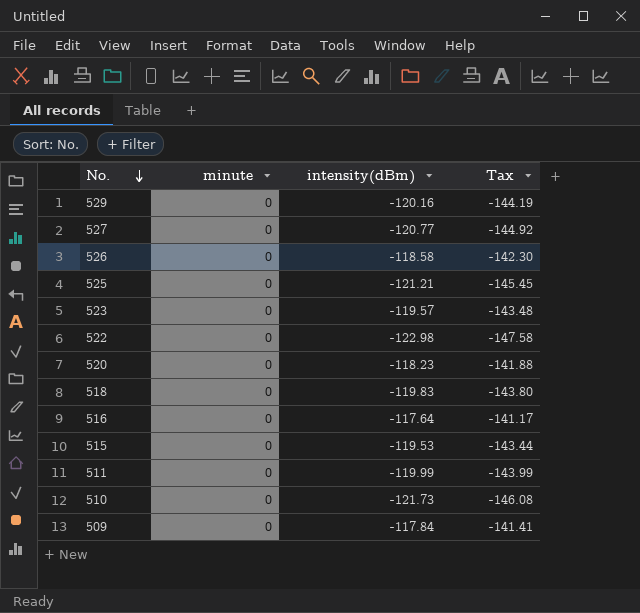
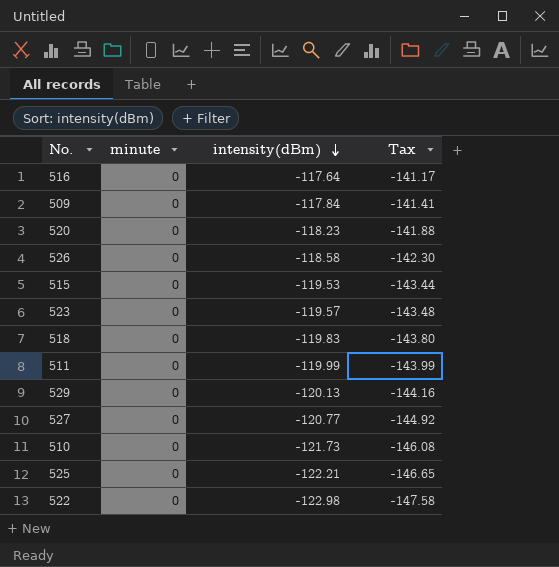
row order: No. descending -> intensity(dBm) descending
529 | intensity(dBm): -120.16 -> -120.13
529 | Tax: -144.19 -> -144.16
525 | intensity(dBm): -121.21 -> -122.21
525 | Tax: -145.45 -> -146.65

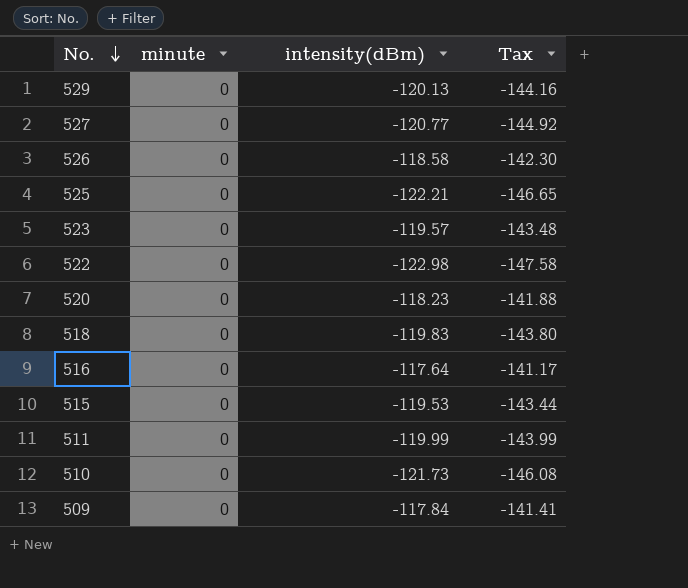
row order: intensity(dBm) descending -> No. descending

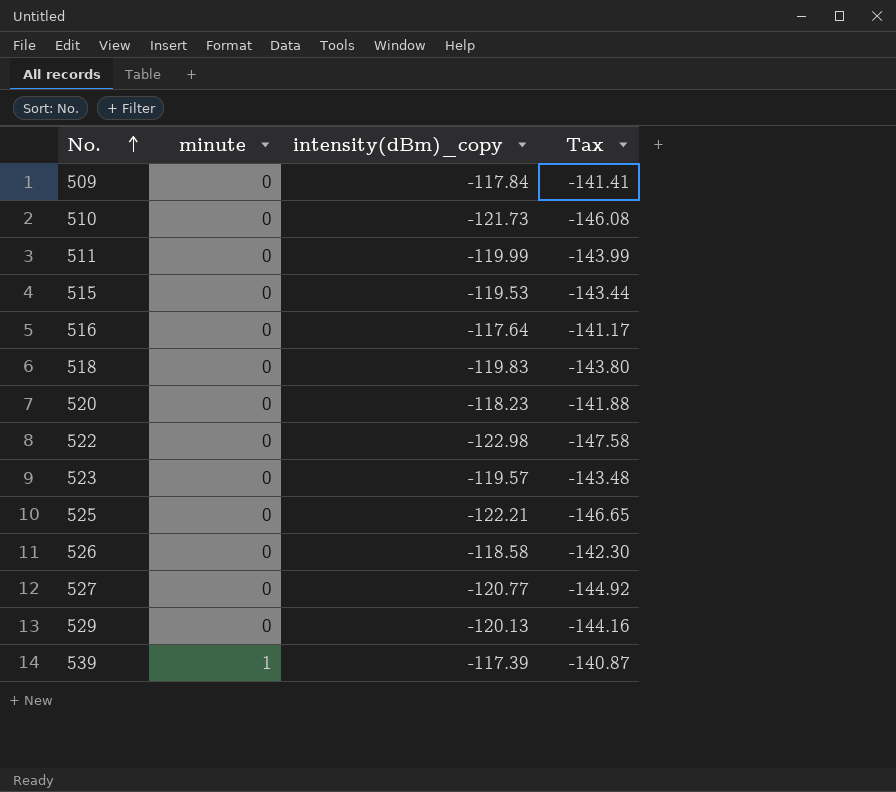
row order: No. descending -> No. ascending
column name: intensity(dBm) -> intensity(dBm)_copy
row 539: none -> 1 | -117.39 | -140.87

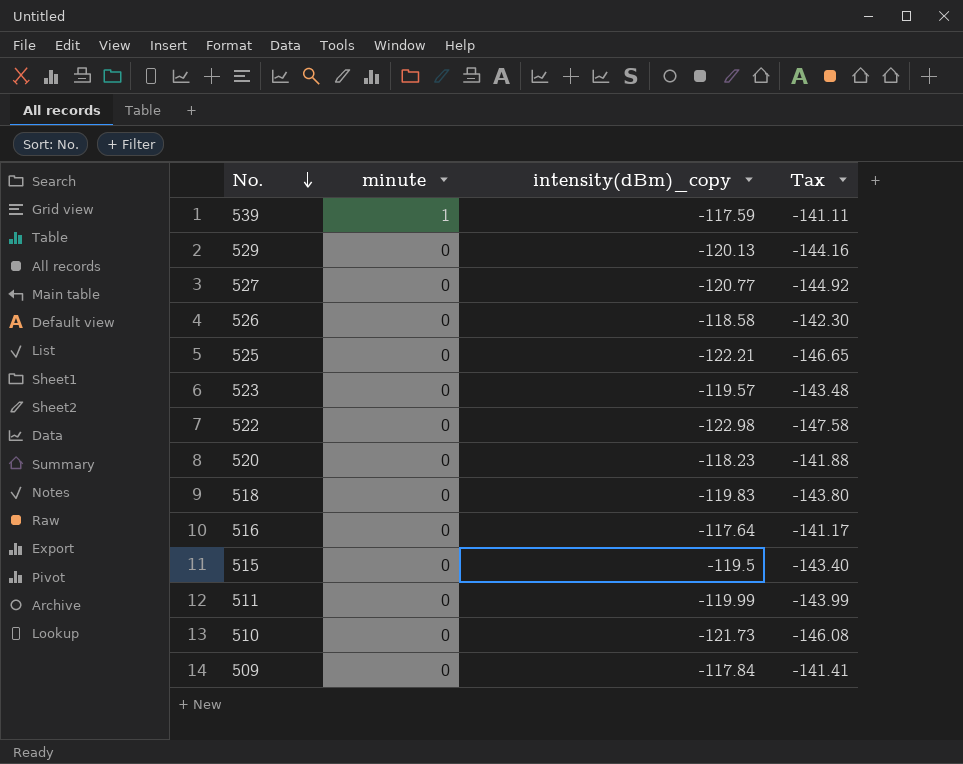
row order: No. ascending -> No. descending
539 | intensity(dBm)_copy: -117.39 -> -117.59
539 | Tax: -140.87 -> -141.11
515 | intensity(dBm)_copy: -119.53 -> -119.5
515 | Tax: -143.44 -> -143.40

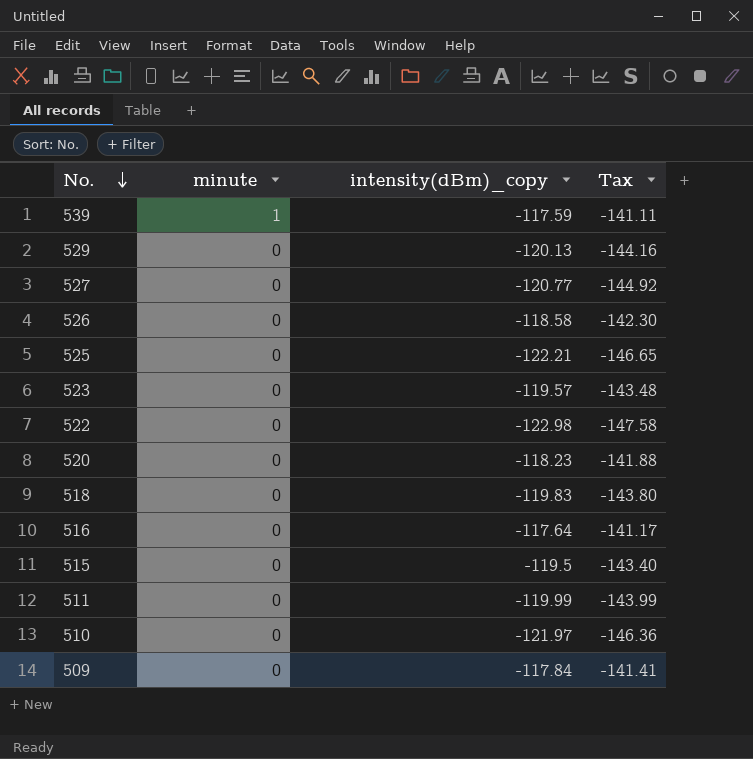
510 | intensity(dBm)_copy: -121.73 -> -121.97
510 | Tax: -146.08 -> -146.36

